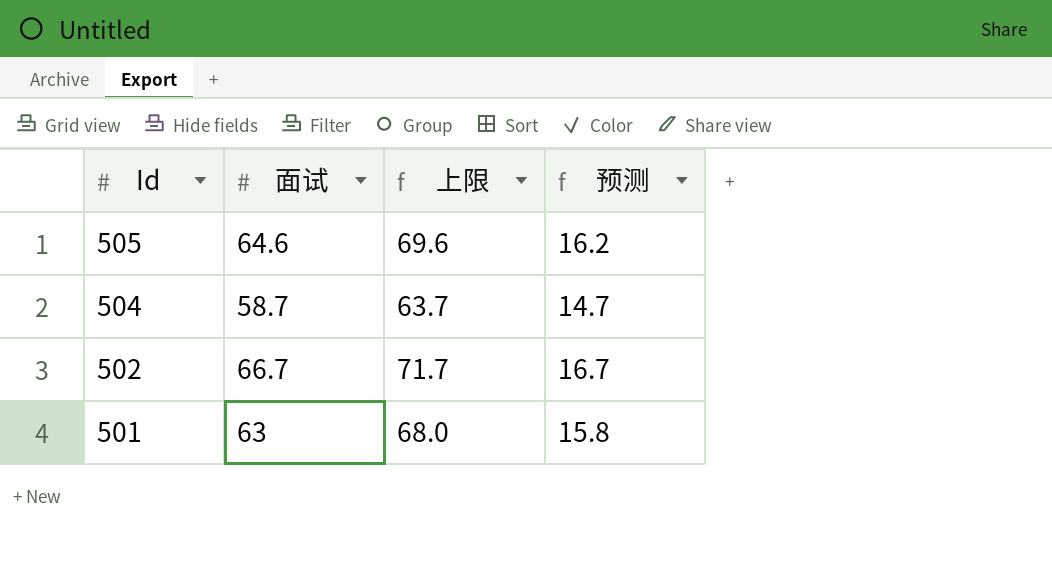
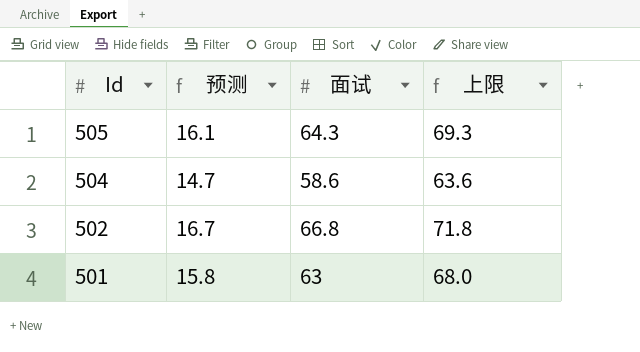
column 预测 | position: 4 -> 2
505 | 预测: 16.2 -> 16.1
505 | 面试: 64.6 -> 64.3
505 | 上限: 69.6 -> 69.3
504 | 面试: 58.7 -> 58.6
504 | 上限: 63.7 -> 63.6
502 | 面试: 66.7 -> 66.8
502 | 上限: 71.7 -> 71.8

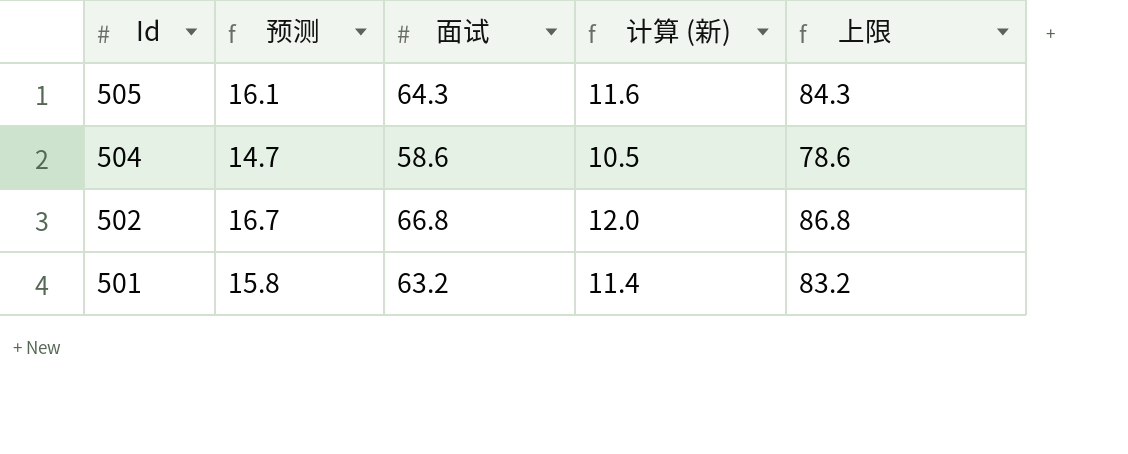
column 计算 (新) | formula: none -> [面试] * 0.18
column 上限 | formula: [面试] + 5 -> [面试] + 20
501 | 面试: 63 -> 63.2

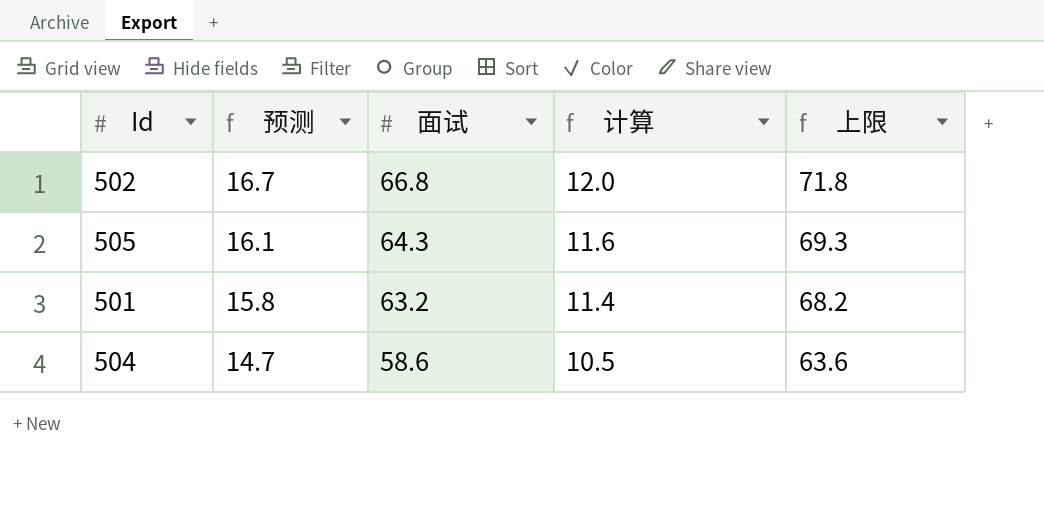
row order: Id descending -> 预测 descending
column name: 计算 (新) -> 计算
column 上限 | formula: [面试] + 20 -> [面试] + 5

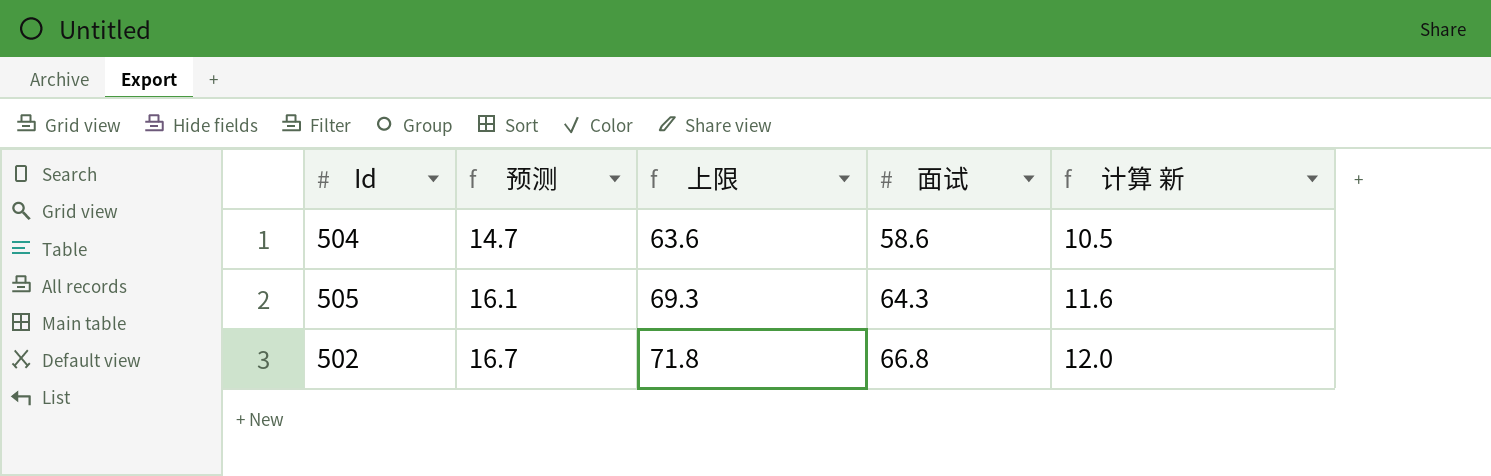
row order: 预测 descending -> 预测 ascending
column 上限 | position: 5 -> 3
column name: 计算 -> 计算 新
row 501: 15.8 | 63.2 | 11.4 | 68.2 -> none

